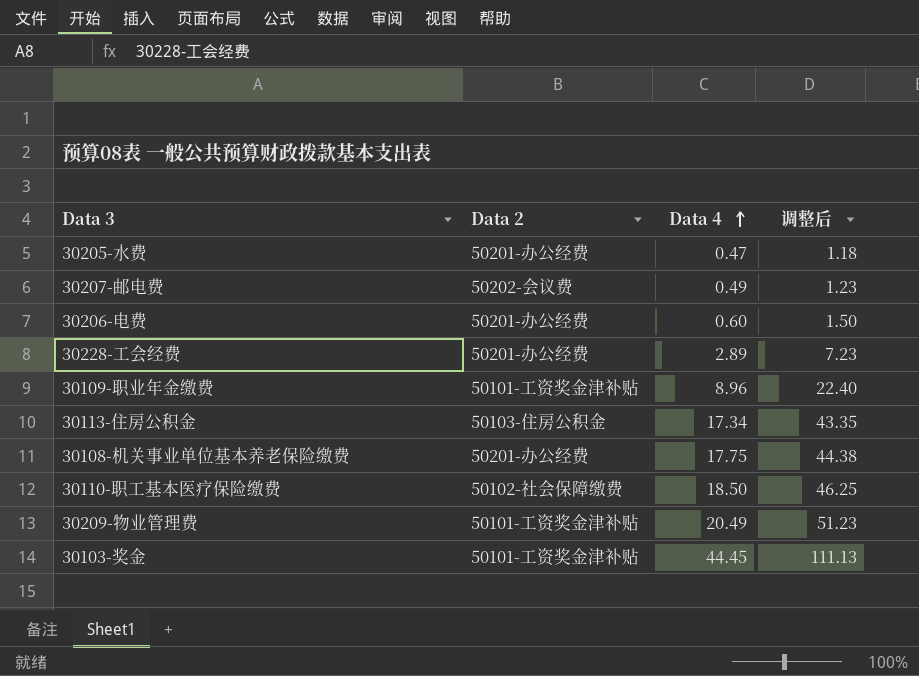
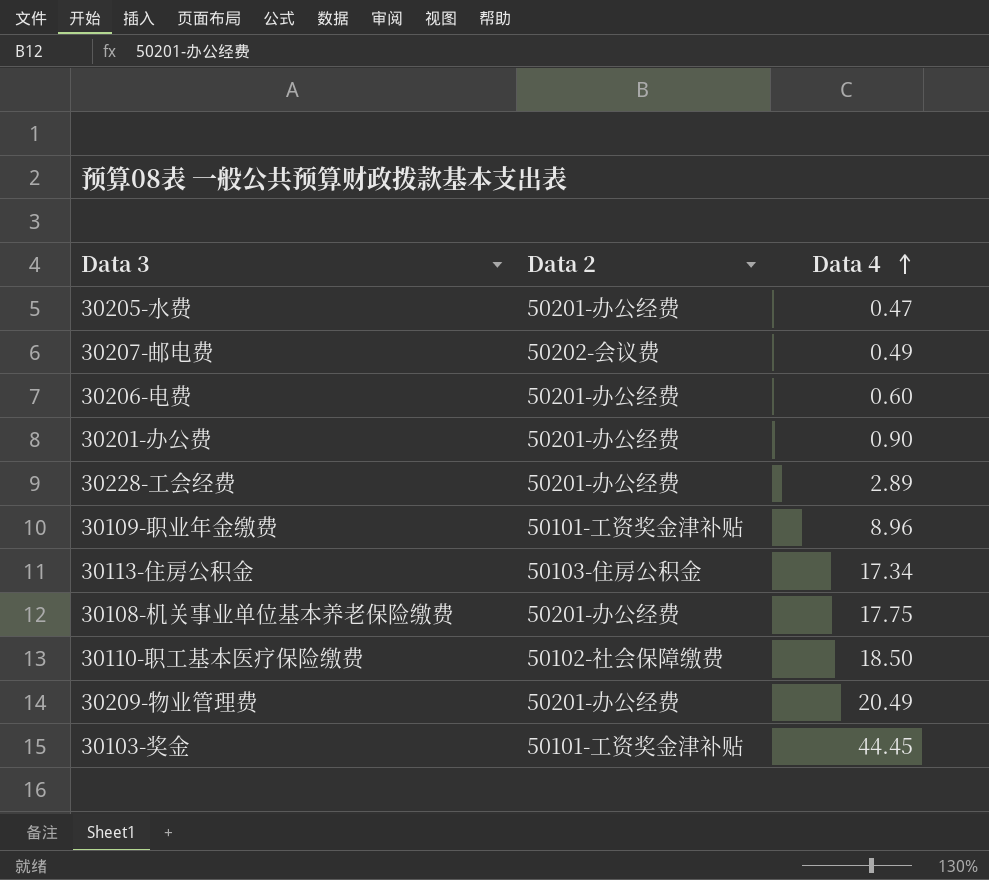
column 调整后 | formula: [Data 4] * 2.5 -> none
row 30201-办公费: none -> 50201-办公经费 | 0.90
30209-物业管理费 | Data 2: 50101-工资奖金津补贴 -> 50201-办公经费

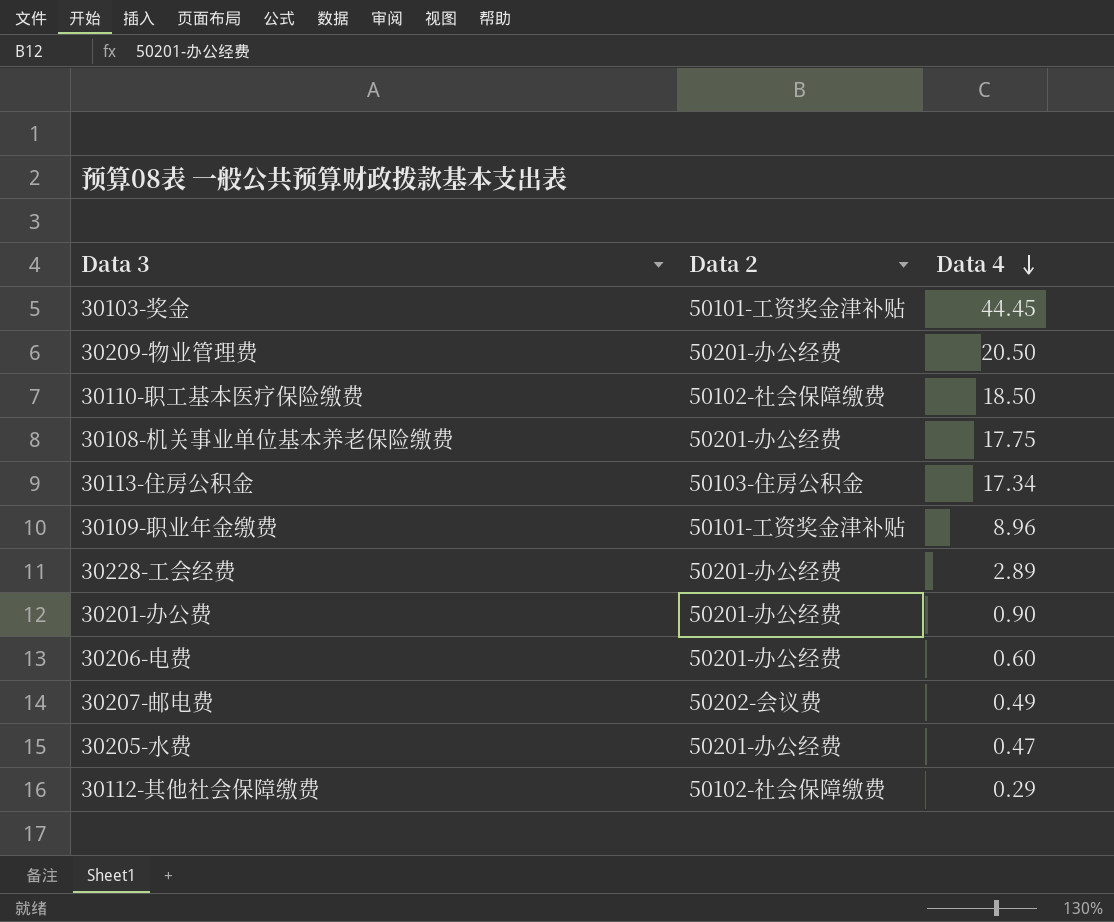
row order: Data 4 ascending -> Data 4 descending
30209-物业管理费 | Data 4: 20.49 -> 20.50
row 30112-其他社会保障缴费: none -> 50102-社会保障缴费 | 0.29

